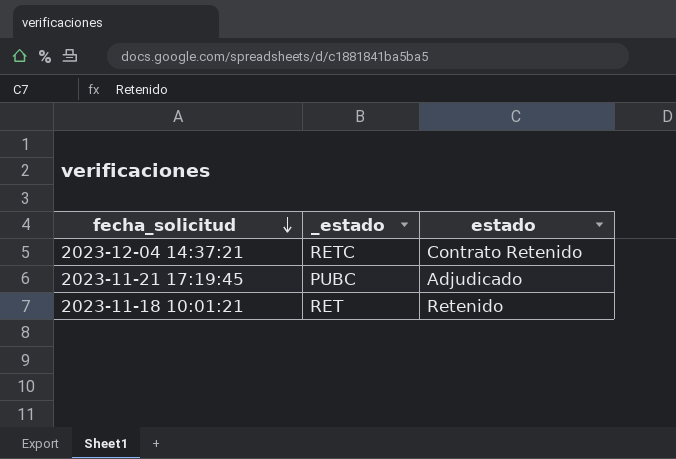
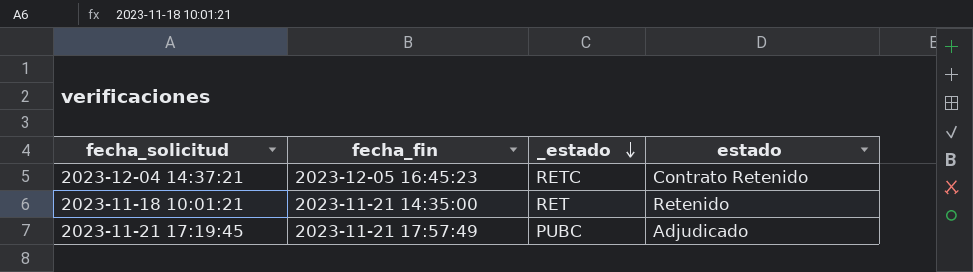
row order: fecha_solicitud descending -> _estado descending
column fecha_fin | position: none -> 2

